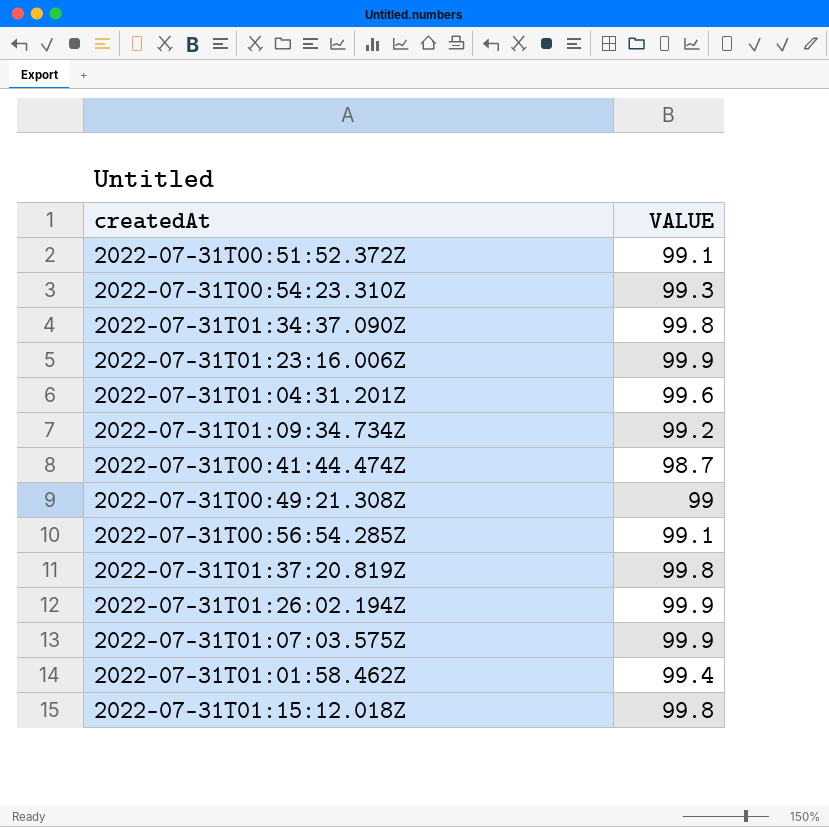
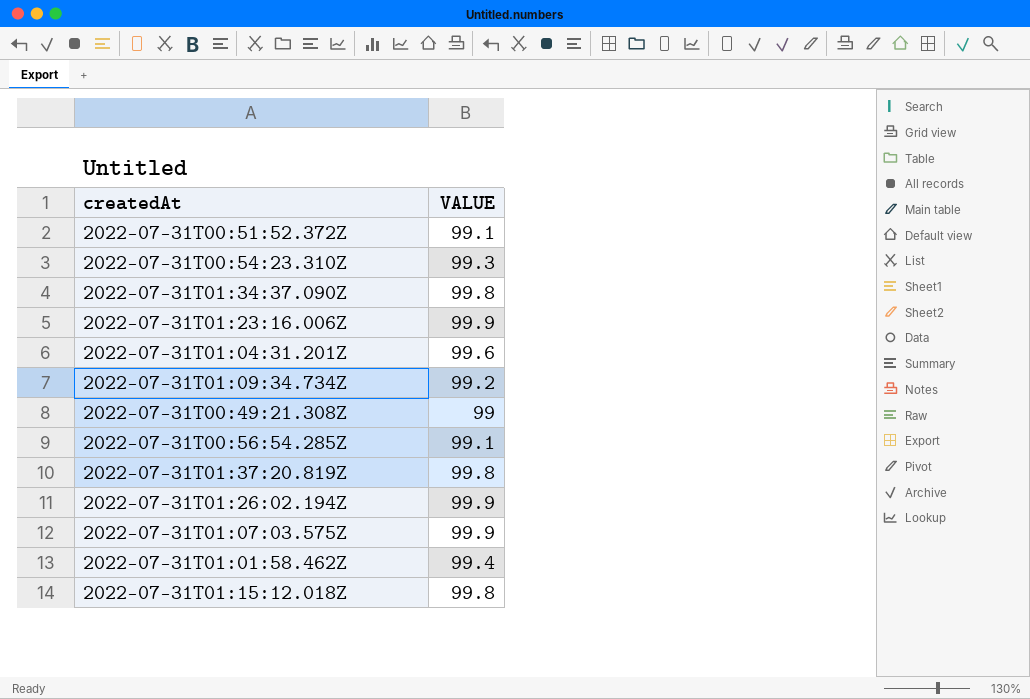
row 2022-07-31T00:41:44.474Z: 98.7 -> none

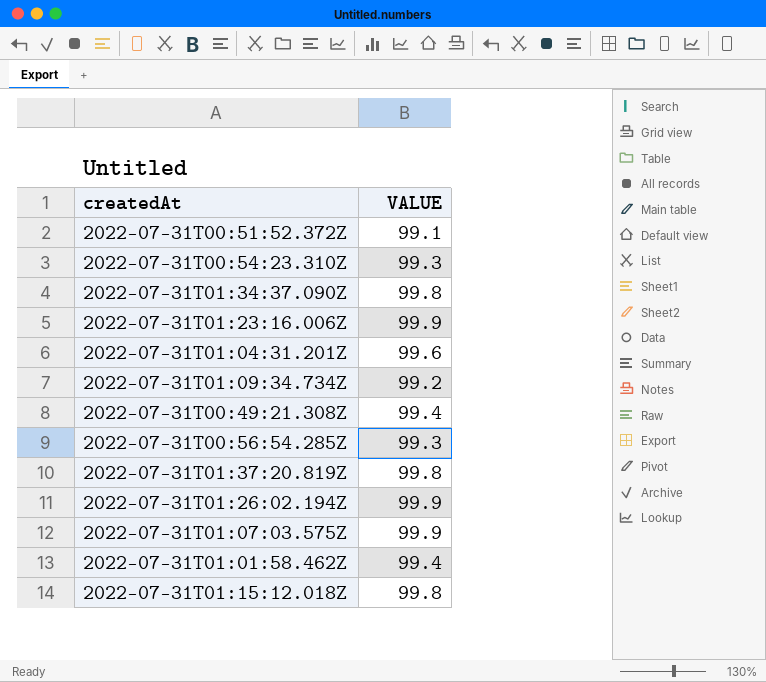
2022-07-31T00:49:21.308Z | VALUE: 99 -> 99.4
2022-07-31T00:56:54.285Z | VALUE: 99.1 -> 99.3

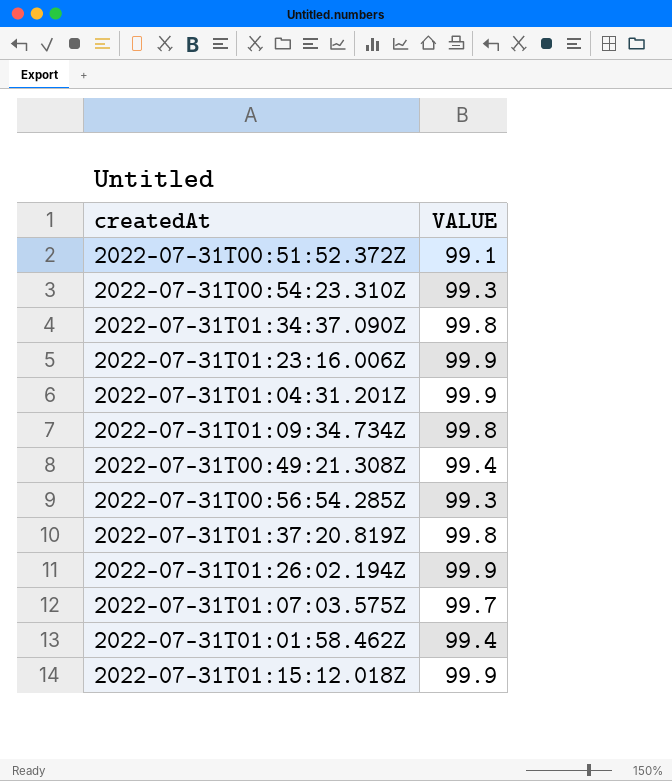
2022-07-31T01:04:31.201Z | VALUE: 99.6 -> 99.9
2022-07-31T01:09:34.734Z | VALUE: 99.2 -> 99.8
2022-07-31T01:07:03.575Z | VALUE: 99.9 -> 99.7
2022-07-31T01:15:12.018Z | VALUE: 99.8 -> 99.9

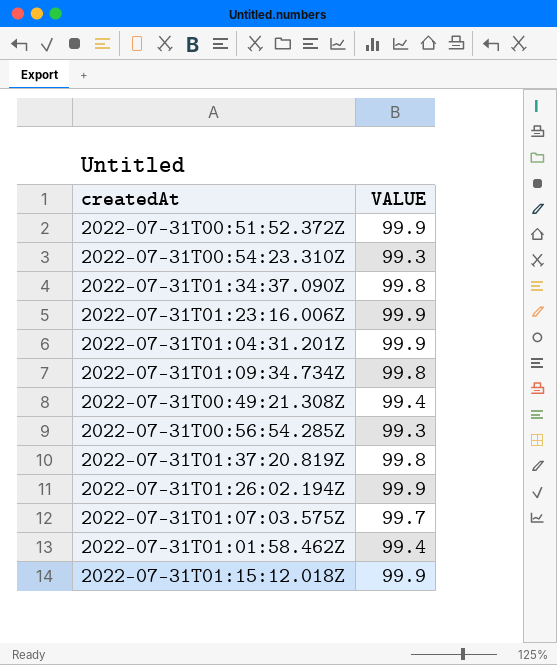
2022-07-31T00:51:52.372Z | VALUE: 99.1 -> 99.9

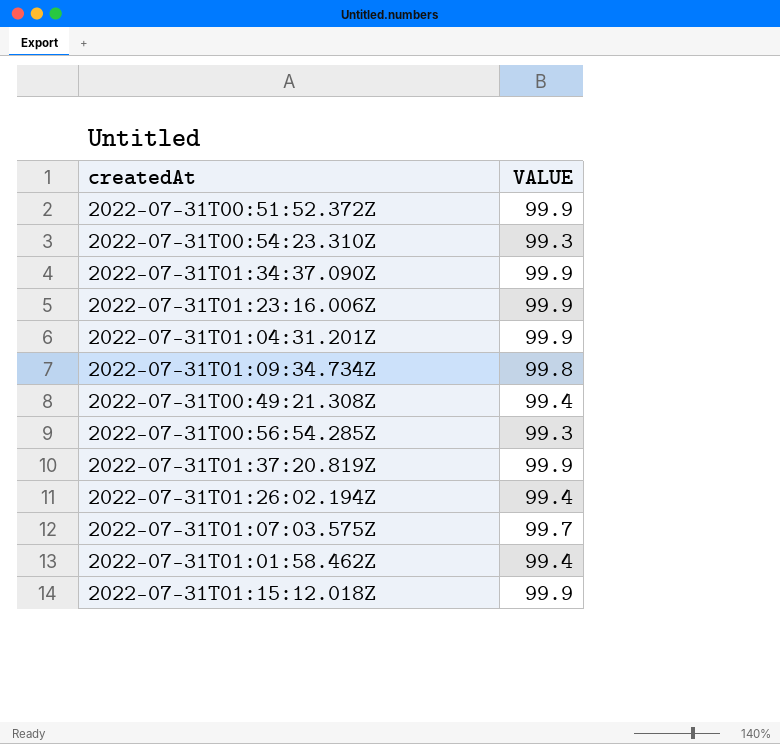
2022-07-31T01:34:37.090Z | VALUE: 99.8 -> 99.9
2022-07-31T01:37:20.819Z | VALUE: 99.8 -> 99.9
2022-07-31T01:26:02.194Z | VALUE: 99.9 -> 99.4

